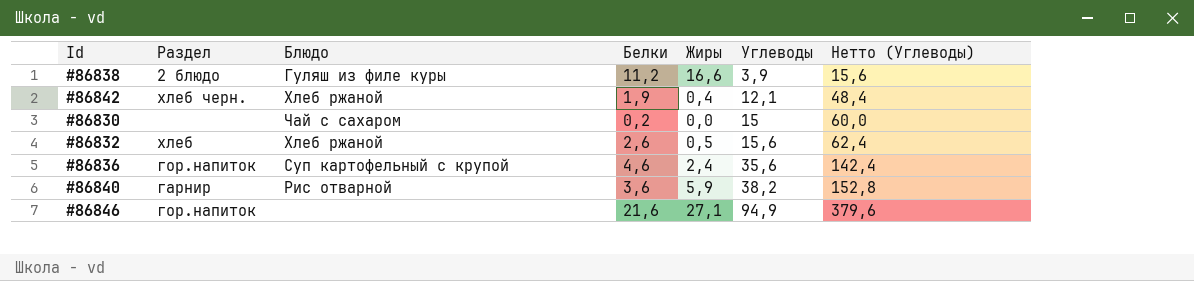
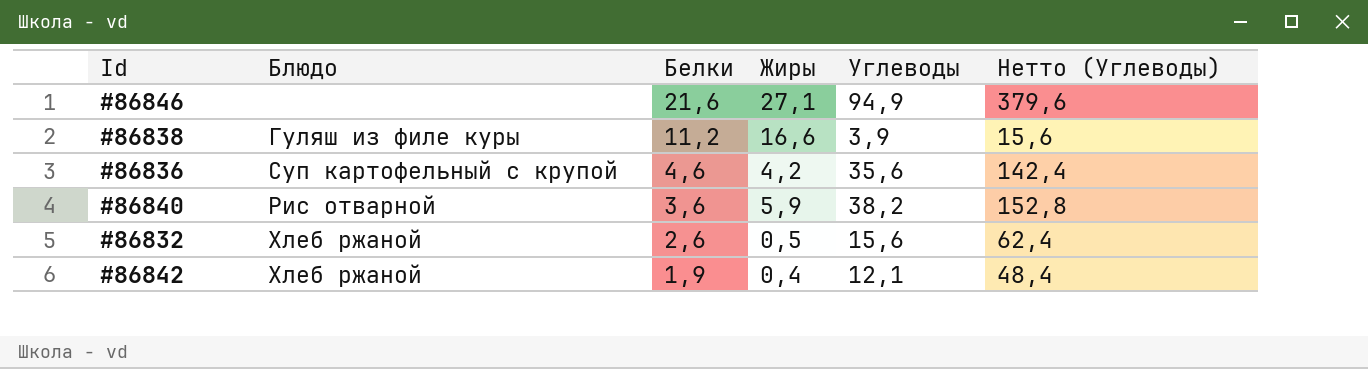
row order: Углеводы ascending -> Белки descending
column Раздел | position: 2 -> none
row #86830: none | Чай с сахаром | 0,2 | 0,0 | 15 | 60,0 -> none
#86836 | Жиры: 2,4 -> 4,2

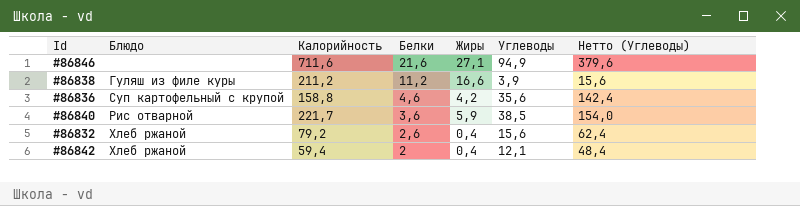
column Калорийность | position: none -> 3
#86840 | Углеводы: 38,2 -> 38,5
#86840 | Нетто (Углеводы): 152,8 -> 154,0
#86832 | Жиры: 0,5 -> 0,4
#86842 | Белки: 1,9 -> 2

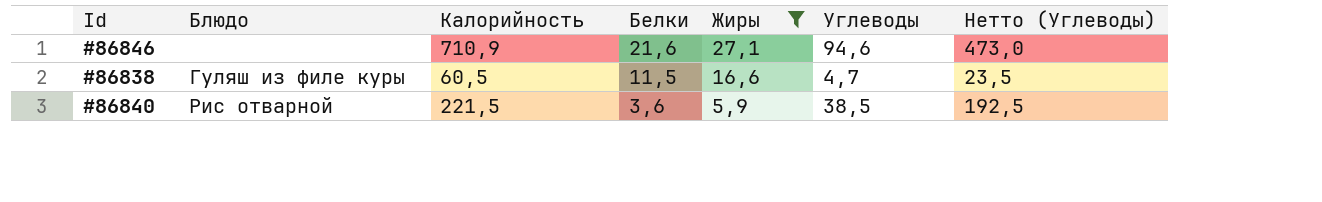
filter: none -> Жиры >= 5,9
column Нетто (Углеводы) | formula: [Углеводы] * 4 -> [Углеводы] * 5
#86846 | Калорийность: 711,6 -> 710,9
#86846 | Углеводы: 94,9 -> 94,6
#86838 | Калорийность: 211,2 -> 60,5
#86838 | Белки: 11,2 -> 11,5
#86838 | Углеводы: 3,9 -> 4,7
#86840 | Калорийность: 221,7 -> 221,5

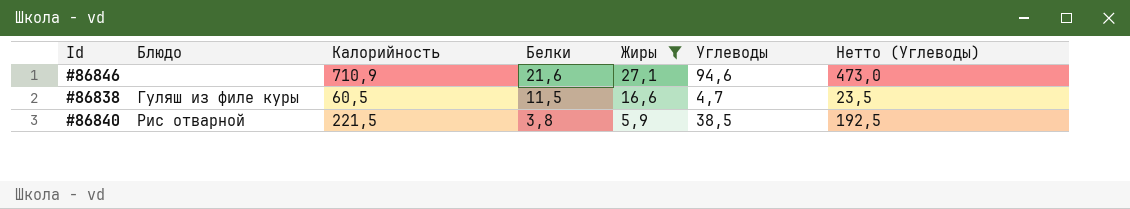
#86840 | Белки: 3,6 -> 3,8

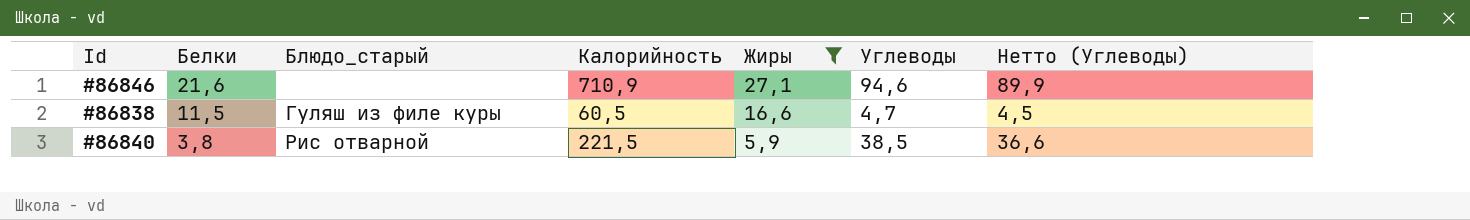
column Белки | position: 4 -> 2
column name: Блюдо -> Блюдо_старый
column Нетто (Углеводы) | formula: [Углеводы] * 5 -> [Углеводы] * 0,95

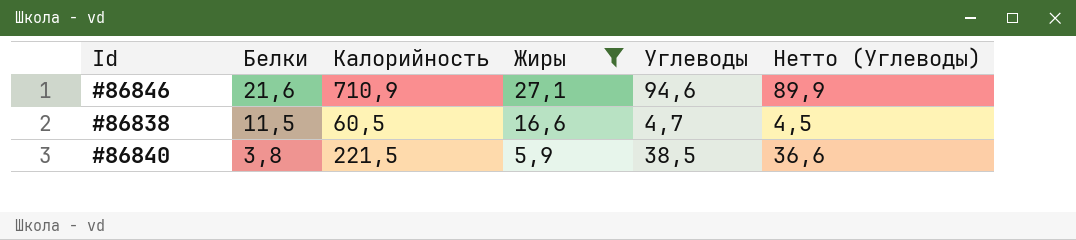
column Блюдо_старый | position: 3 -> none

